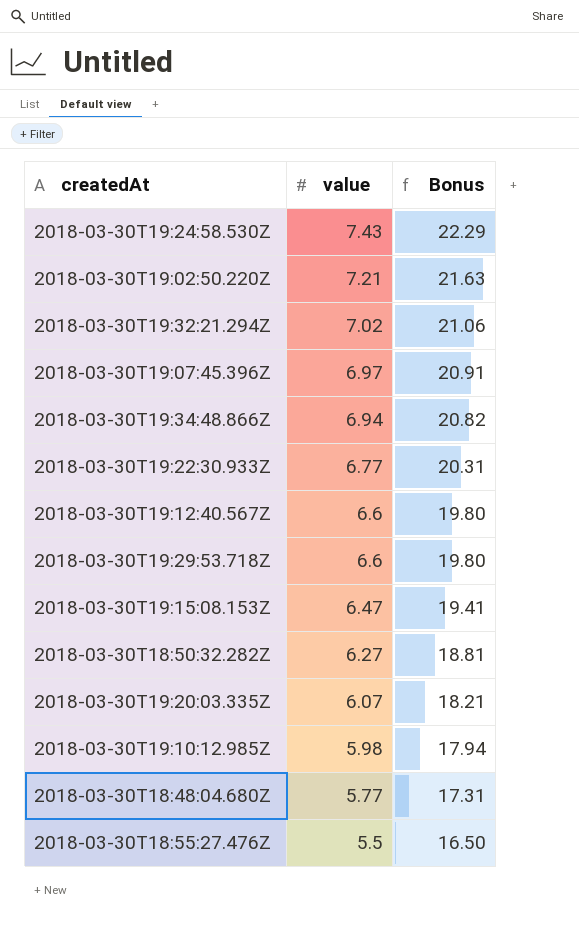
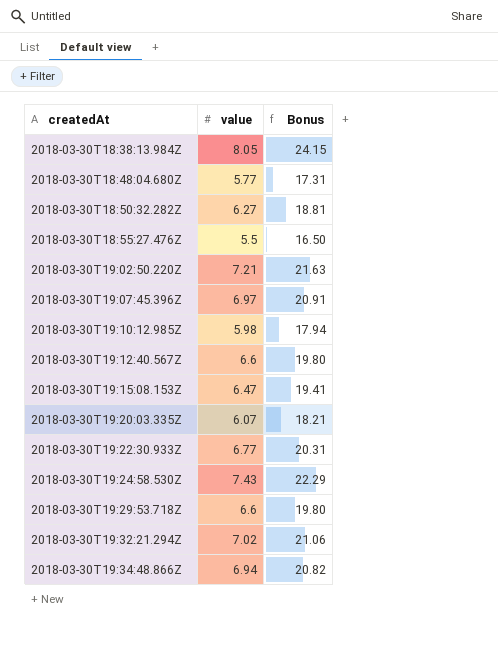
row order: value descending -> createdAt ascending
row 2018-03-30T18:38:13.984Z: none -> 8.05 | 24.15

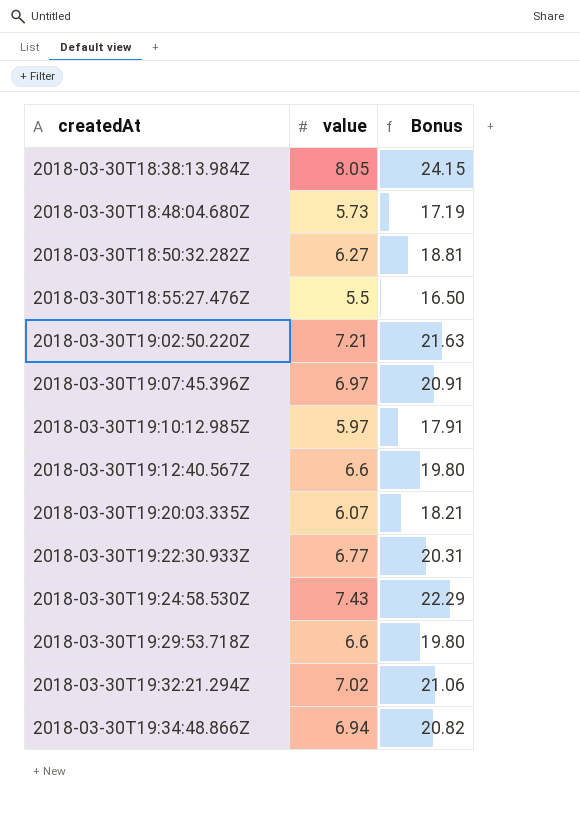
row 2018-03-30T19:15:08.153Z: 6.47 | 19.41 -> none
2018-03-30T18:48:04.680Z | value: 5.77 -> 5.73
2018-03-30T18:48:04.680Z | Bonus: 17.31 -> 17.19
2018-03-30T19:10:12.985Z | value: 5.98 -> 5.97
2018-03-30T19:10:12.985Z | Bonus: 17.94 -> 17.91

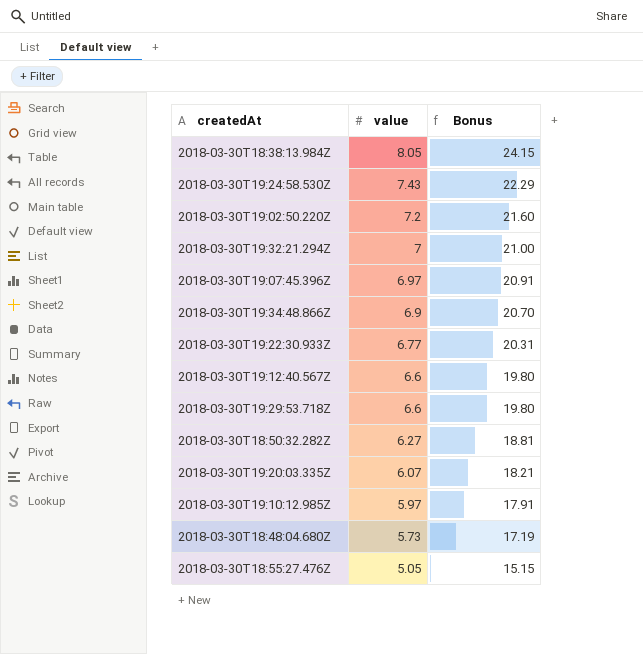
row order: createdAt ascending -> value descending
2018-03-30T19:02:50.220Z | value: 7.21 -> 7.2
2018-03-30T19:02:50.220Z | Bonus: 21.63 -> 21.60
2018-03-30T19:32:21.294Z | value: 7.02 -> 7
2018-03-30T19:32:21.294Z | Bonus: 21.06 -> 21.00
2018-03-30T19:34:48.866Z | value: 6.94 -> 6.9
2018-03-30T19:34:48.866Z | Bonus: 20.82 -> 20.70
2018-03-30T18:55:27.476Z | value: 5.5 -> 5.05
2018-03-30T18:55:27.476Z | Bonus: 16.50 -> 15.15

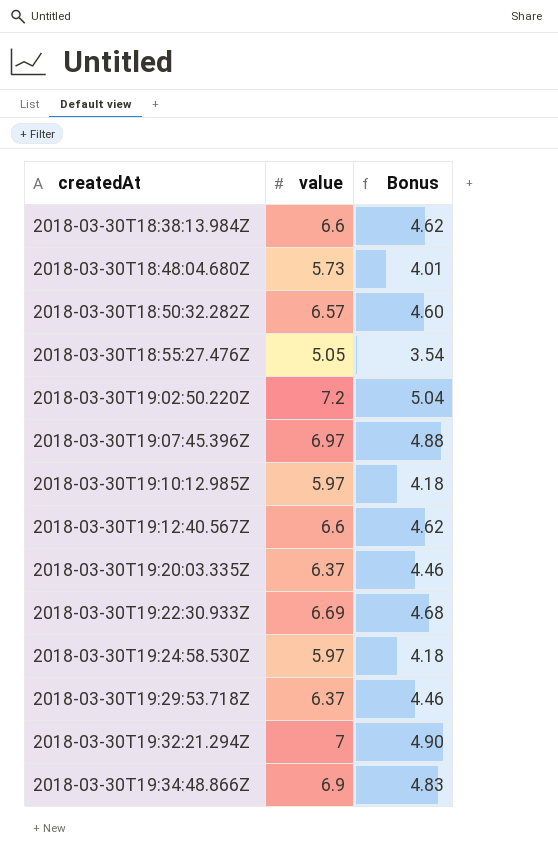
row order: value descending -> createdAt ascending
column Bonus | formula: [value] * 3 -> [value] * 0.7
2018-03-30T18:38:13.984Z | value: 8.05 -> 6.6
2018-03-30T18:50:32.282Z | value: 6.27 -> 6.57
2018-03-30T19:20:03.335Z | value: 6.07 -> 6.37
2018-03-30T19:22:30.933Z | value: 6.77 -> 6.69
2018-03-30T19:24:58.530Z | value: 7.43 -> 5.97
2018-03-30T19:29:53.718Z | value: 6.6 -> 6.37

